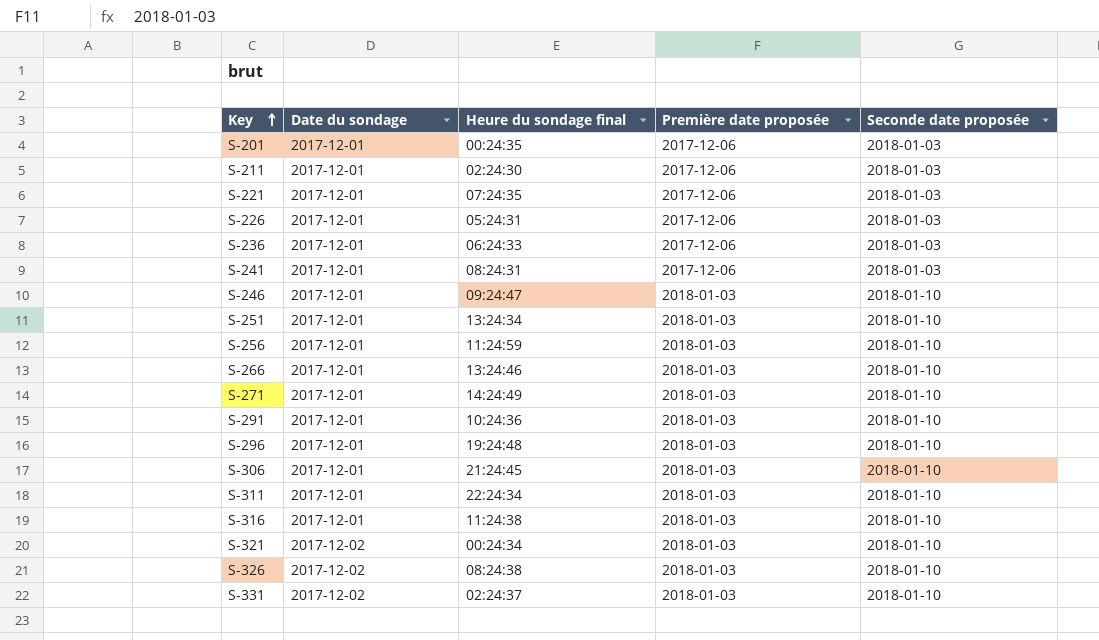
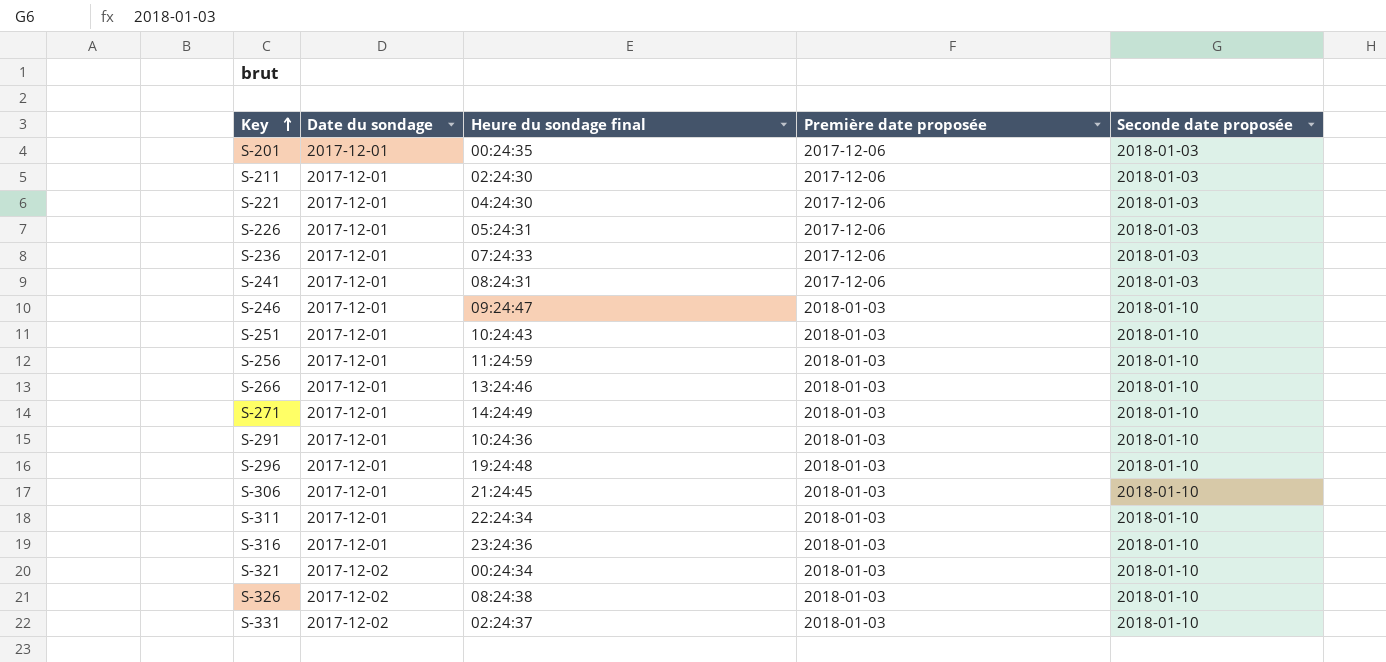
S-221 | Heure du sondage final: 07:24:35 -> 04:24:30
S-236 | Heure du sondage final: 06:24:33 -> 07:24:33
S-251 | Heure du sondage final: 13:24:34 -> 10:24:43
S-316 | Heure du sondage final: 11:24:38 -> 23:24:36

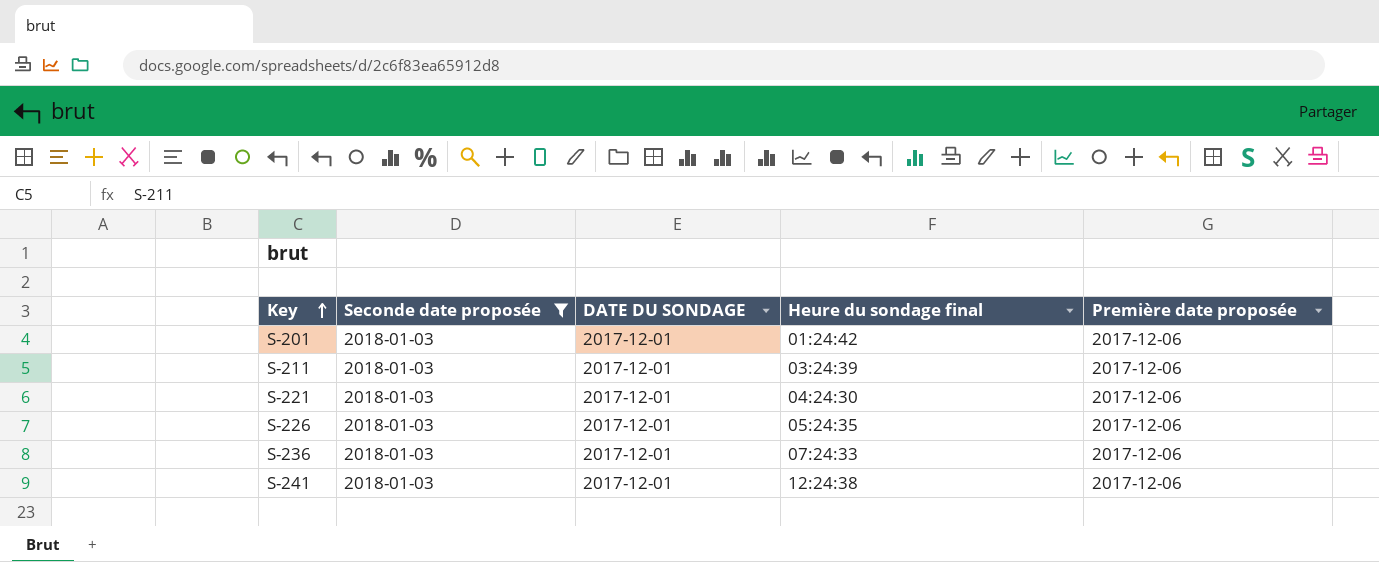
filter: none -> Seconde date proposée = 2018-01-03
column Seconde date proposée | position: 5 -> 2
column name: Date du sondage -> DATE DU SONDAGE
S-201 | Heure du sondage final: 00:24:35 -> 01:24:42
S-211 | Heure du sondage final: 02:24:30 -> 03:24:39
S-226 | Heure du sondage final: 05:24:31 -> 05:24:35
S-241 | Heure du sondage final: 08:24:31 -> 12:24:38

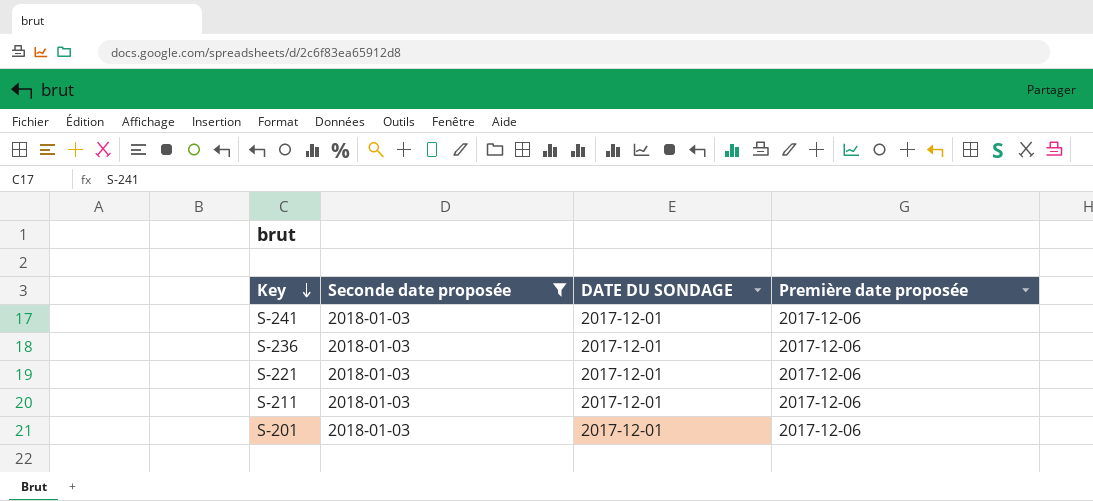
row order: Key ascending -> Key descending
column Heure du sondage final | position: 4 -> none
row S-226: 2018-01-03 | 2017-12-01 | 05:24:35 | 2017-12-06 -> none

